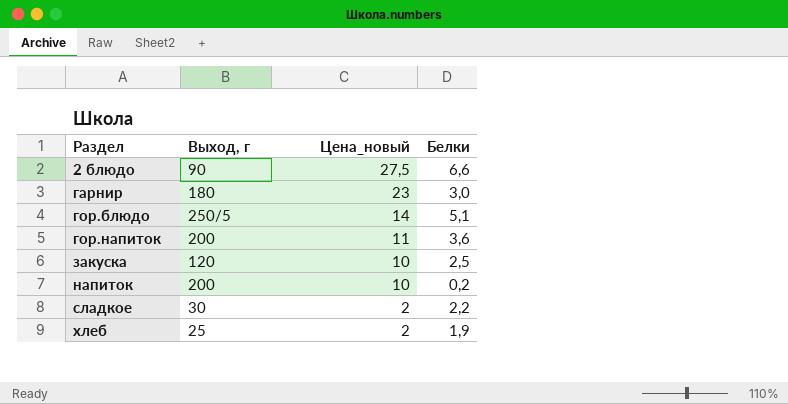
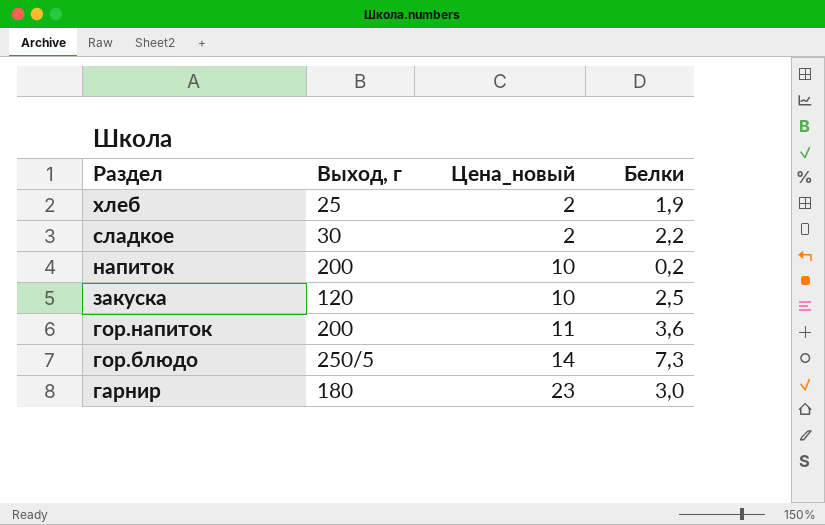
row order: Раздел ascending -> Раздел descending
row 2 блюдо: 90 | 27,5 | 6,6 -> none
гор.блюдо | Белки: 5,1 -> 7,3

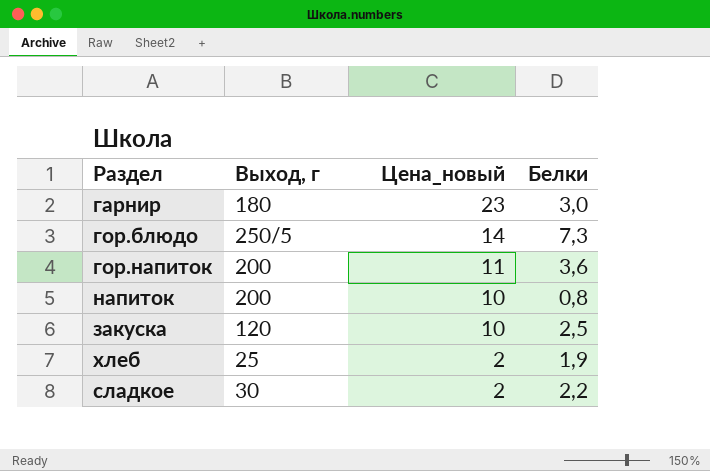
row order: Раздел descending -> Цена_новый descending
напиток | Белки: 0,2 -> 0,8

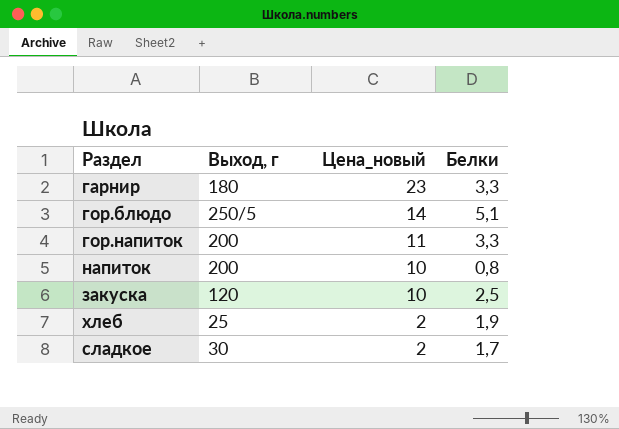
гарнир | Белки: 3,0 -> 3,3
гор.блюдо | Белки: 7,3 -> 5,1
гор.напиток | Белки: 3,6 -> 3,3
сладкое | Белки: 2,2 -> 1,7

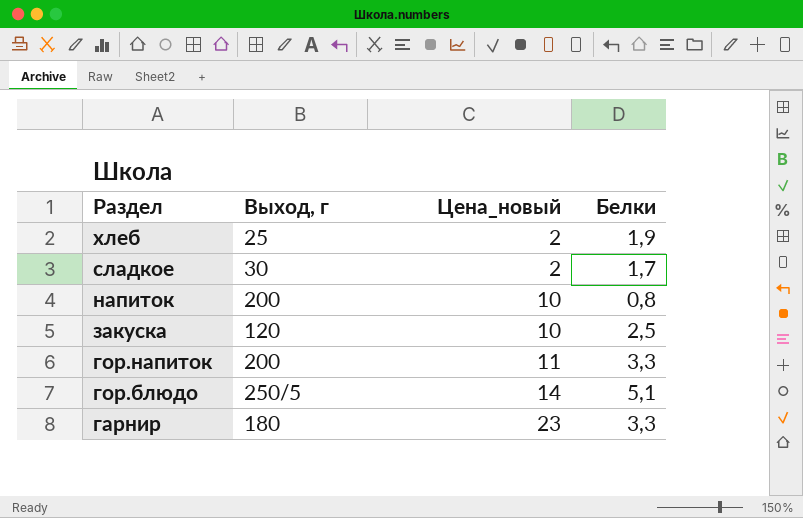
row order: Цена_новый descending -> Раздел descending

